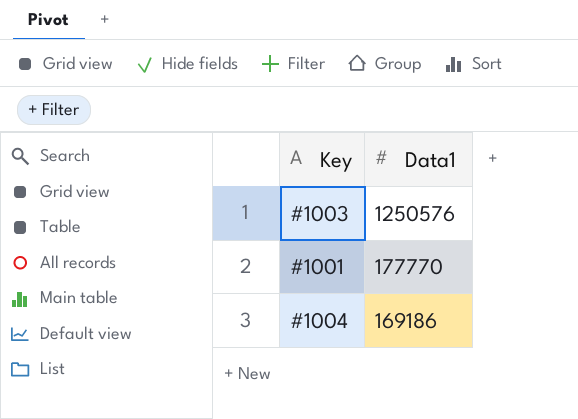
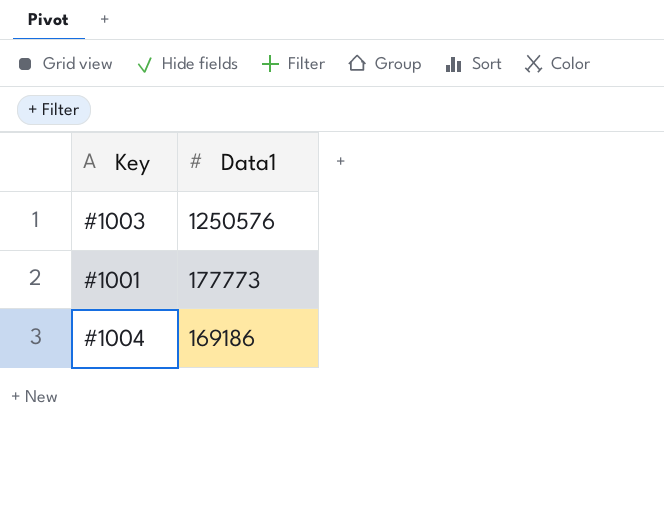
#1001 | Data1: 177770 -> 177773

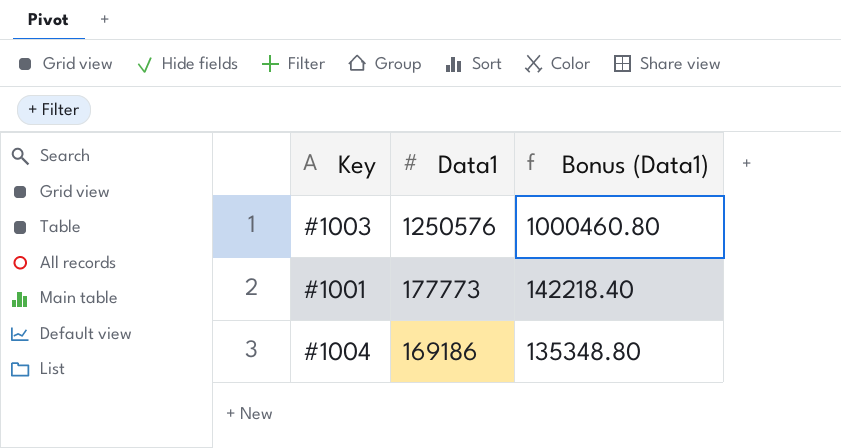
column Bonus (Data1) | formula: none -> [Data1] * 0.8

